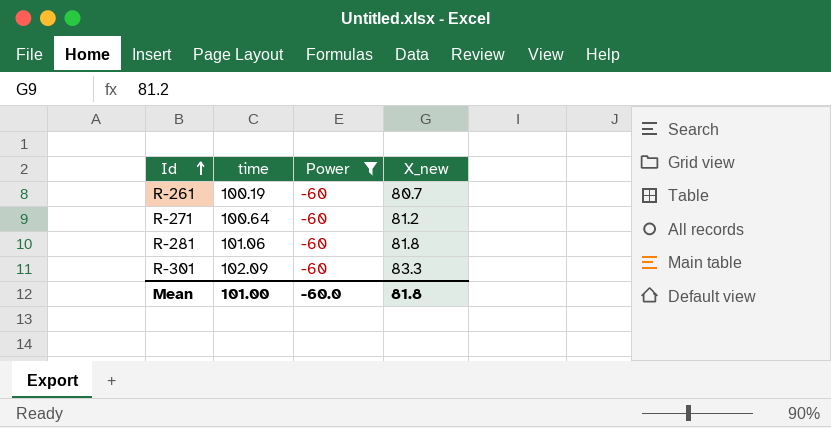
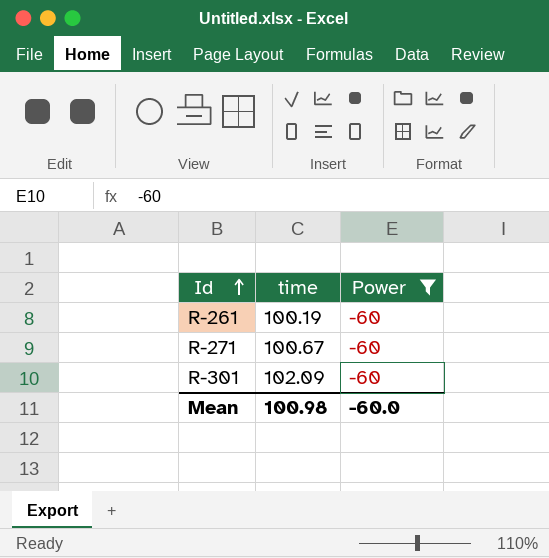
column X_new | position: 4 -> none
row R-281: 101.06 | -60 | 81.8 -> none
R-271 | time: 100.64 -> 100.67
Mean | time: 101.00 -> 100.98

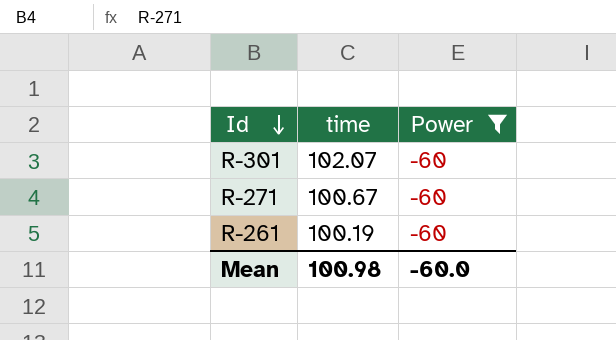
row order: Id ascending -> Id descending
R-301 | time: 102.09 -> 102.07

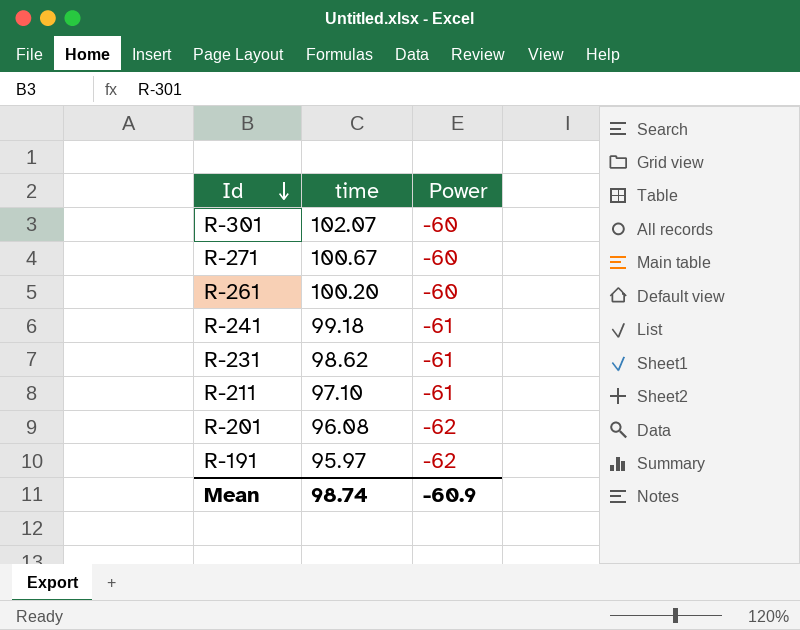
filter: Power = -60 -> none
R-261 | time: 100.19 -> 100.20
Mean | time: 100.98 -> 98.74
Mean | Power: -60.0 -> -60.9

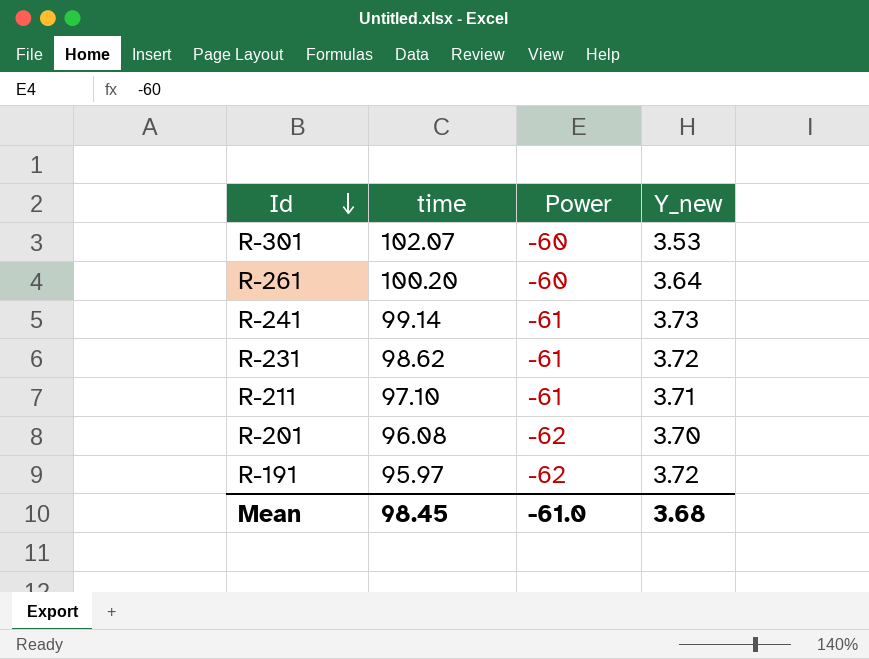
column Y_new | position: none -> 4
row R-271: 100.67 | -60 -> none
R-241 | time: 99.18 -> 99.14
Mean | time: 98.74 -> 98.45
Mean | Power: -60.9 -> -61.0

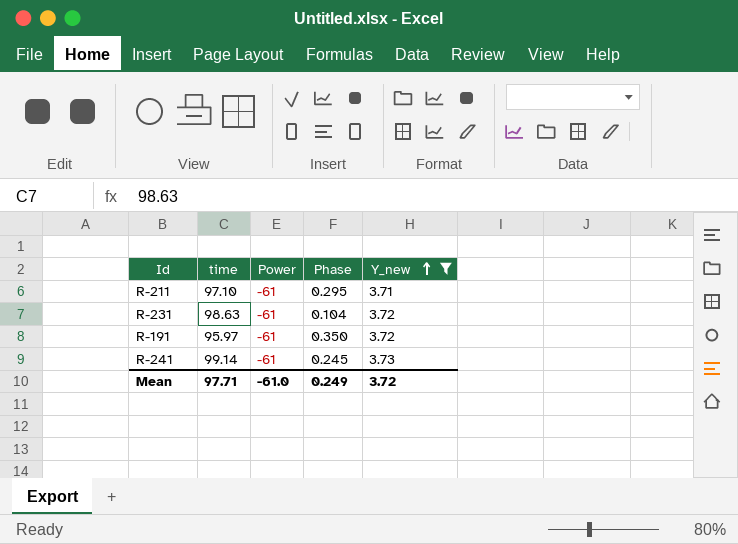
filter: none -> Y_new >= 3.71
row order: Id descending -> Y_new ascending
column Phase | position: none -> 4
R-231 | time: 98.62 -> 98.63
R-191 | Power: -62 -> -61
Mean | time: 98.45 -> 97.71
Mean | Y_new: 3.68 -> 3.72

